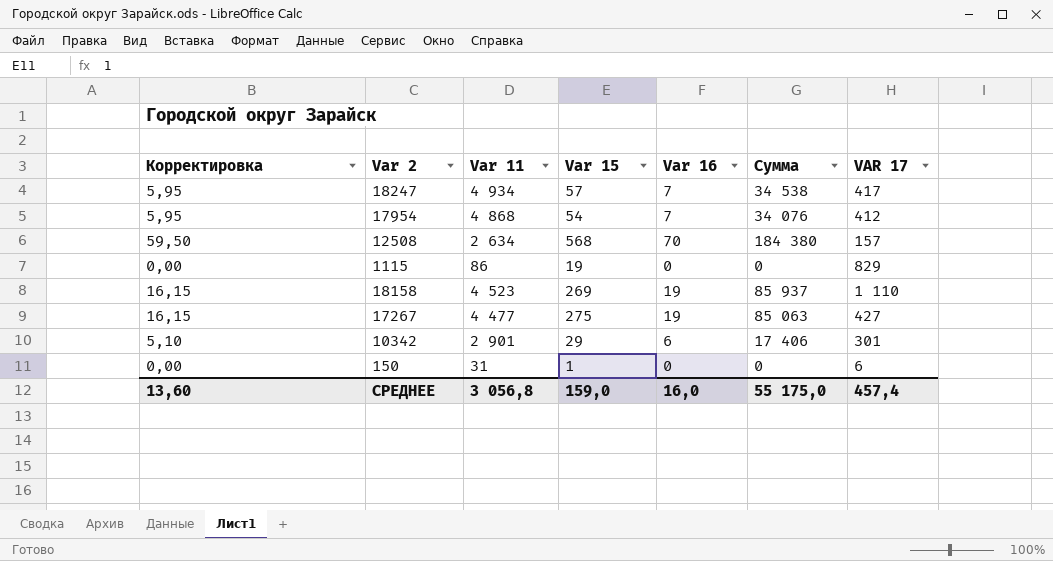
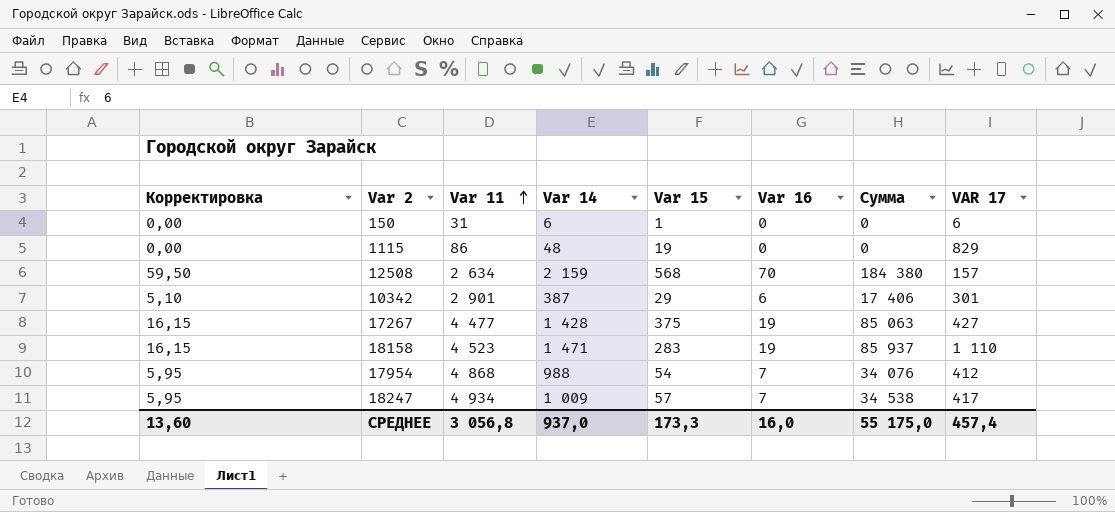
row order: none -> Var 11 ascending
column Var 14 | position: none -> 4
17267 | Var 15: 275 -> 375
18158 | Var 15: 269 -> 283
СРЕДНЕЕ | Var 15: 159,0 -> 173,3

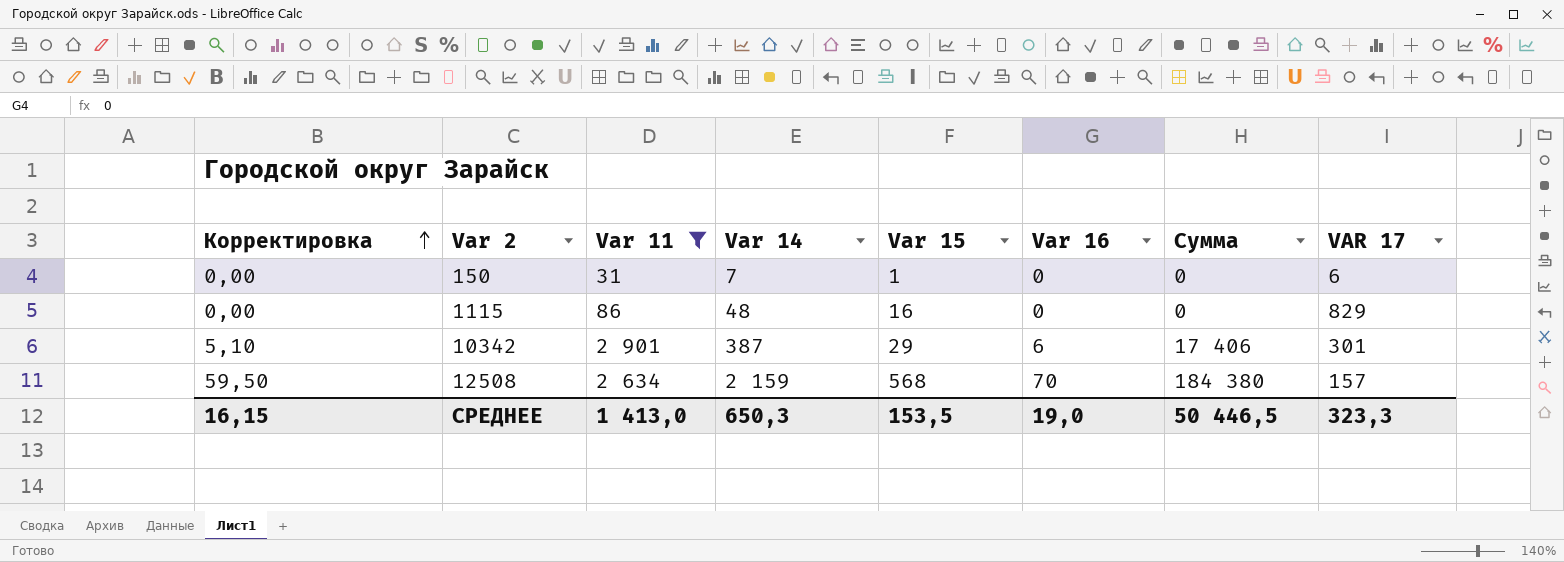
filter: none -> Var 11 <= 2 901
row order: Var 11 ascending -> Корректировка ascending
150 | Var 14: 6 -> 7
1115 | Var 15: 19 -> 16
СРЕДНЕЕ | Корректировка: 13,60 -> 16,15
СРЕДНЕЕ | Var 11: 3 056,8 -> 1 413,0
СРЕДНЕЕ | Var 14: 937,0 -> 650,3
СРЕДНЕЕ | Var 15: 173,3 -> 153,5
СРЕДНЕЕ | Var 16: 16,0 -> 19,0
СРЕДНЕЕ | Сумма: 55 175,0 -> 50 446,5
СРЕДНЕЕ | VAR 17: 457,4 -> 323,3

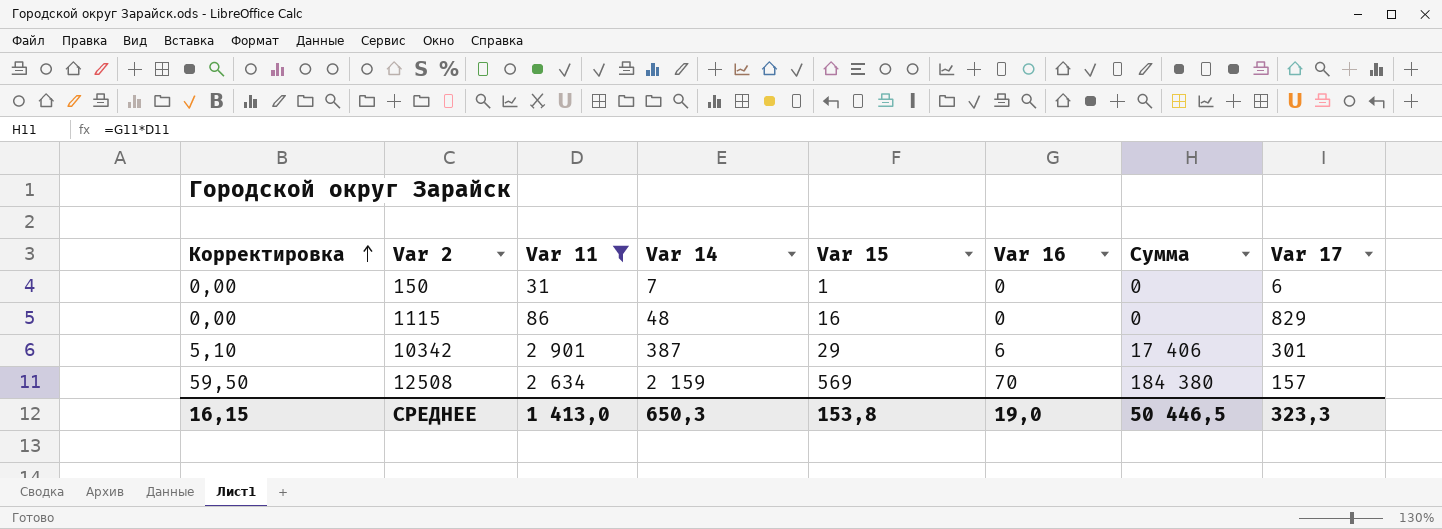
column name: VAR 17 -> Var 17
12508 | Var 15: 568 -> 569
СРЕДНЕЕ | Var 15: 153,5 -> 153,8

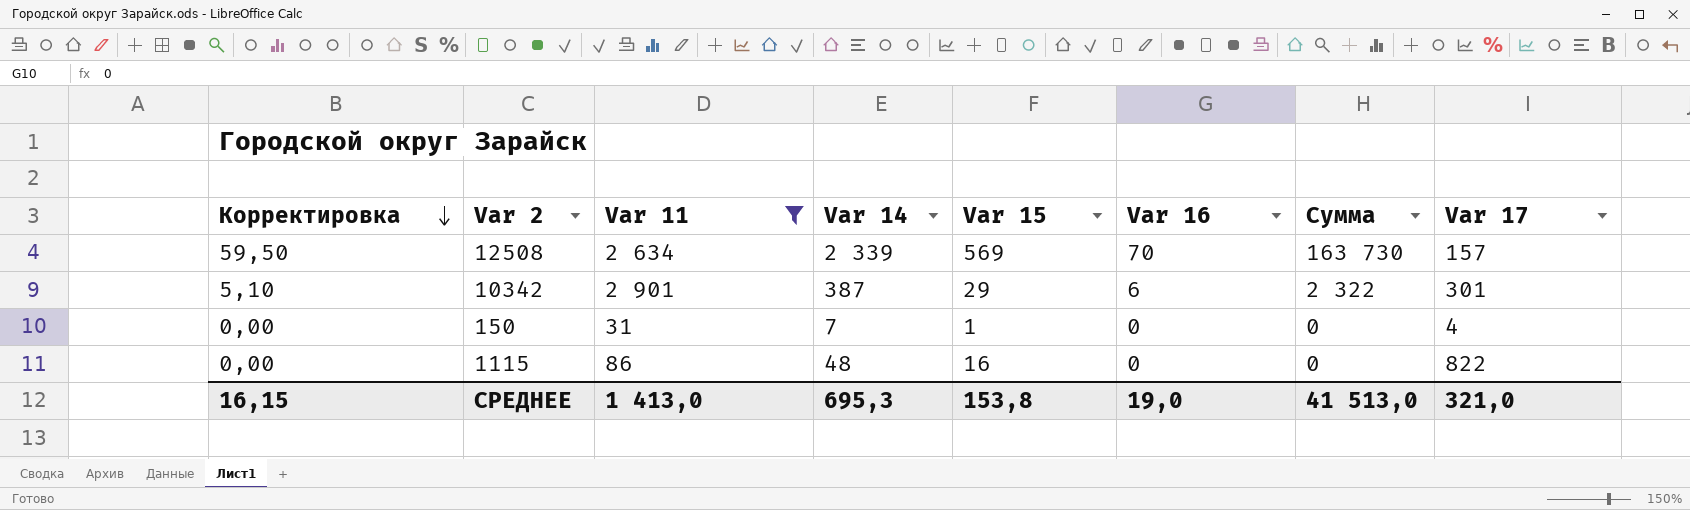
row order: Корректировка ascending -> Корректировка descending
column Сумма | formula: [Var 11] * [Var 16] -> [Var 14] * [Var 16]
12508 | Var 14: 2 159 -> 2 339
150 | Var 17: 6 -> 4
1115 | Var 17: 829 -> 822
СРЕДНЕЕ | Var 14: 650,3 -> 695,3
СРЕДНЕЕ | Сумма: 50 446,5 -> 41 513,0
СРЕДНЕЕ | Var 17: 323,3 -> 321,0

